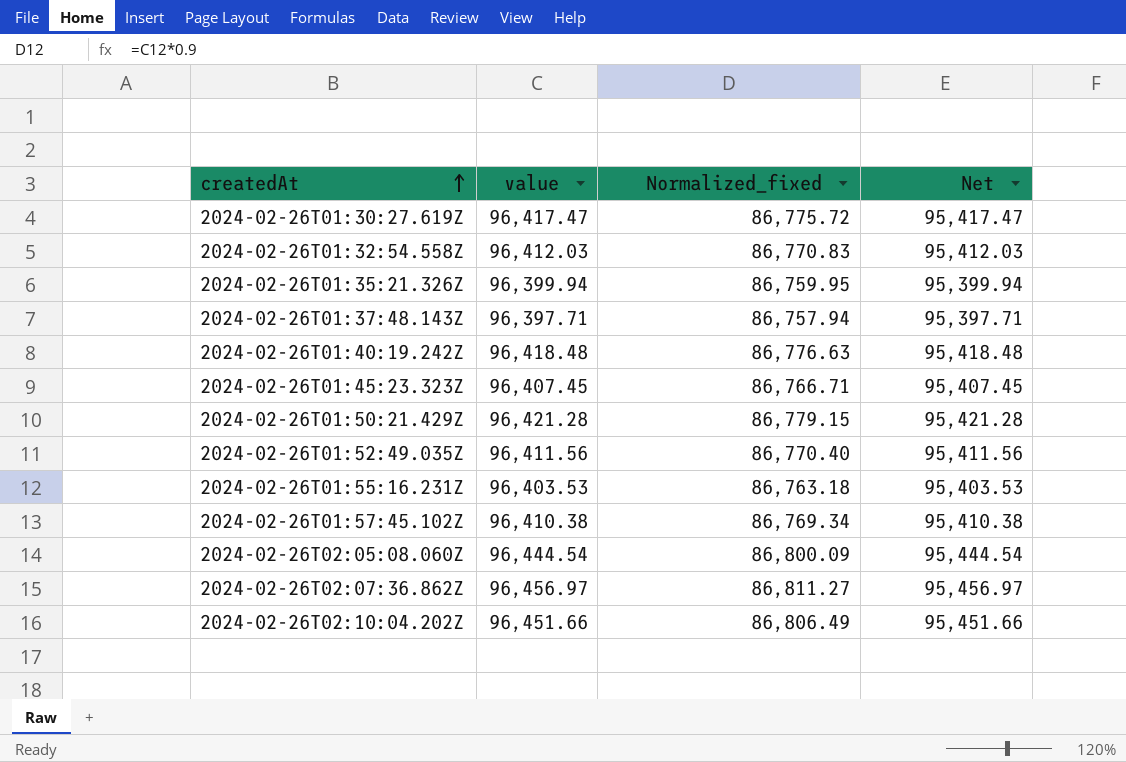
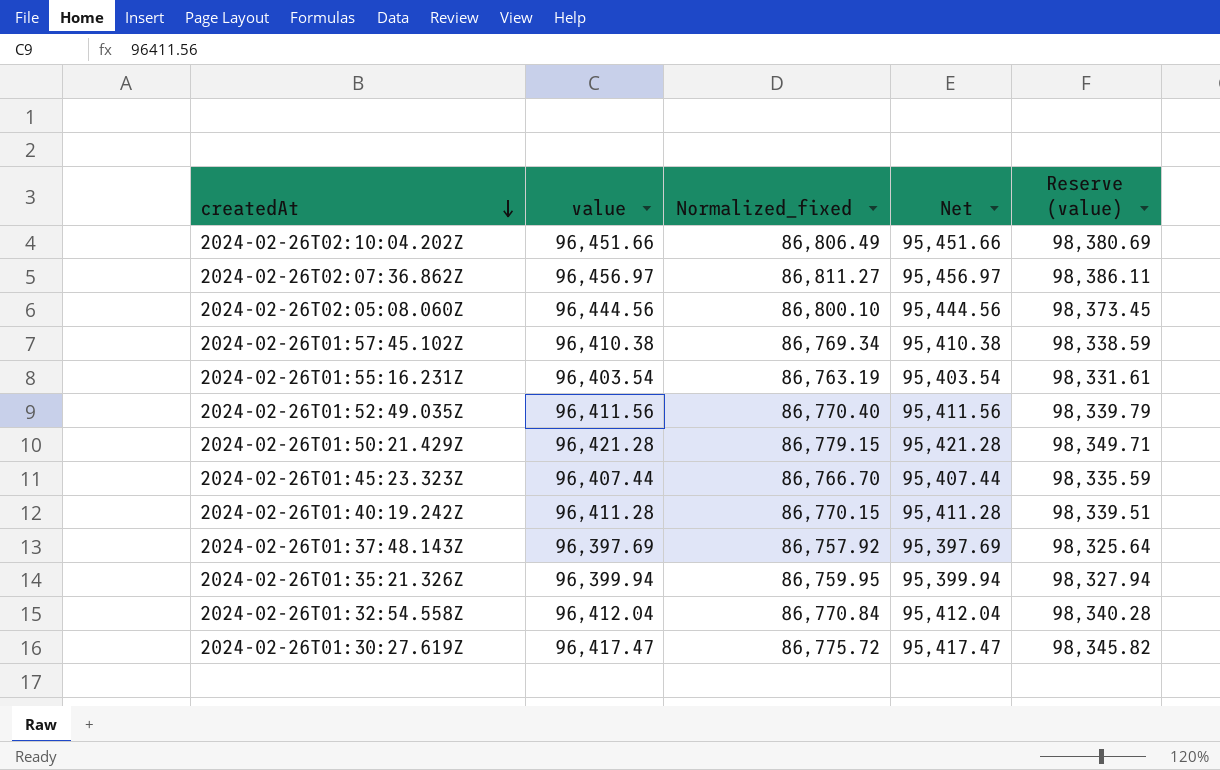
row order: createdAt ascending -> createdAt descending
column Reserve (value) | formula: none -> [value] * 1.02
2024-02-26T02:05:08.060Z | value: 96,444.54 -> 96,444.56
2024-02-26T02:05:08.060Z | Normalized_fixed: 86,800.09 -> 86,800.10
2024-02-26T02:05:08.060Z | Net: 95,444.54 -> 95,444.56
2024-02-26T01:55:16.231Z | value: 96,403.53 -> 96,403.54
2024-02-26T01:55:16.231Z | Normalized_fixed: 86,763.18 -> 86,763.19
2024-02-26T01:55:16.231Z | Net: 95,403.53 -> 95,403.54
2024-02-26T01:45:23.323Z | value: 96,407.45 -> 96,407.44
2024-02-26T01:45:23.323Z | Normalized_fixed: 86,766.71 -> 86,766.70
2024-02-26T01:45:23.323Z | Net: 95,407.45 -> 95,407.44
2024-02-26T01:40:19.242Z | value: 96,418.48 -> 96,411.28
2024-02-26T01:40:19.242Z | Normalized_fixed: 86,776.63 -> 86,770.15
2024-02-26T01:40:19.242Z | Net: 95,418.48 -> 95,411.28
2024-02-26T01:37:48.143Z | value: 96,397.71 -> 96,397.69
2024-02-26T01:37:48.143Z | Normalized_fixed: 86,757.94 -> 86,757.92
2024-02-26T01:37:48.143Z | Net: 95,397.71 -> 95,397.69
2024-02-26T01:32:54.558Z | value: 96,412.03 -> 96,412.04
2024-02-26T01:32:54.558Z | Normalized_fixed: 86,770.83 -> 86,770.84
2024-02-26T01:32:54.558Z | Net: 95,412.03 -> 95,412.04

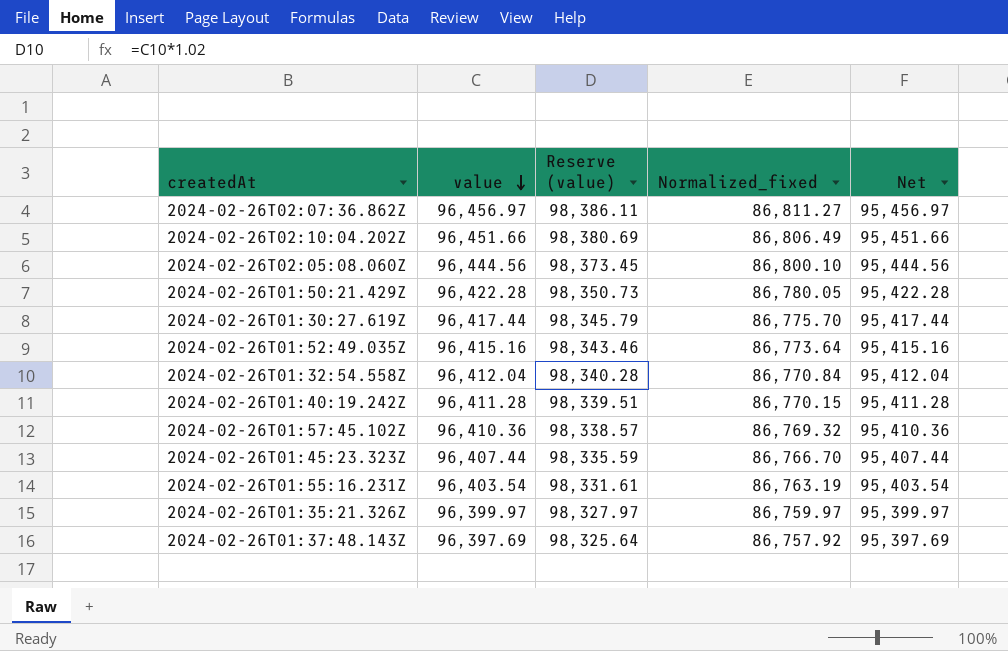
row order: createdAt descending -> value descending
column Reserve (value) | position: 5 -> 3
2024-02-26T01:50:21.429Z | value: 96,421.28 -> 96,422.28
2024-02-26T01:50:21.429Z | Reserve (value): 98,349.71 -> 98,350.73
2024-02-26T01:50:21.429Z | Normalized_fixed: 86,779.15 -> 86,780.05
2024-02-26T01:50:21.429Z | Net: 95,421.28 -> 95,422.28
2024-02-26T01:30:27.619Z | value: 96,417.47 -> 96,417.44
2024-02-26T01:30:27.619Z | Reserve (value): 98,345.82 -> 98,345.79
2024-02-26T01:30:27.619Z | Normalized_fixed: 86,775.72 -> 86,775.70
2024-02-26T01:30:27.619Z | Net: 95,417.47 -> 95,417.44
2024-02-26T01:52:49.035Z | value: 96,411.56 -> 96,415.16
2024-02-26T01:52:49.035Z | Reserve (value): 98,339.79 -> 98,343.46
2024-02-26T01:52:49.035Z | Normalized_fixed: 86,770.40 -> 86,773.64
2024-02-26T01:52:49.035Z | Net: 95,411.56 -> 95,415.16
2024-02-26T01:57:45.102Z | value: 96,410.38 -> 96,410.36
2024-02-26T01:57:45.102Z | Reserve (value): 98,338.59 -> 98,338.57
2024-02-26T01:57:45.102Z | Normalized_fixed: 86,769.34 -> 86,769.32
2024-02-26T01:57:45.102Z | Net: 95,410.38 -> 95,410.36
2024-02-26T01:35:21.326Z | value: 96,399.94 -> 96,399.97
2024-02-26T01:35:21.326Z | Reserve (value): 98,327.94 -> 98,327.97
2024-02-26T01:35:21.326Z | Normalized_fixed: 86,759.95 -> 86,759.97
2024-02-26T01:35:21.326Z | Net: 95,399.94 -> 95,399.97

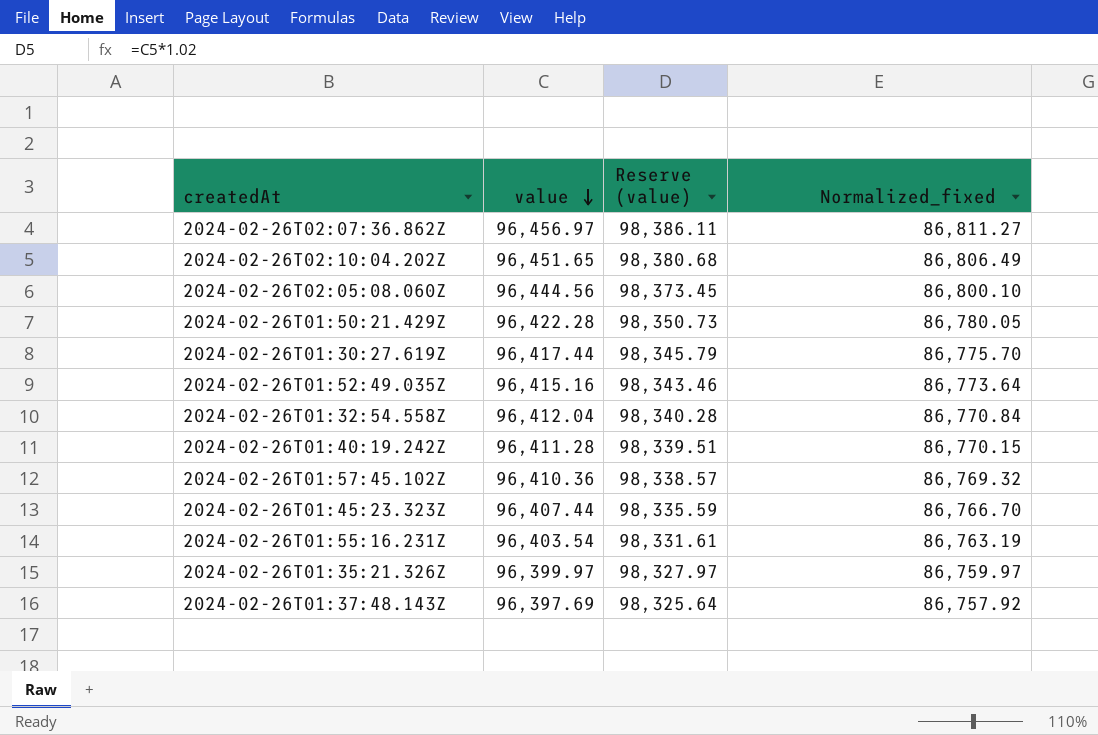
column Net | formula: [value] - 1000 -> none
2024-02-26T02:10:04.202Z | value: 96,451.66 -> 96,451.65
2024-02-26T02:10:04.202Z | Reserve (value): 98,380.69 -> 98,380.68

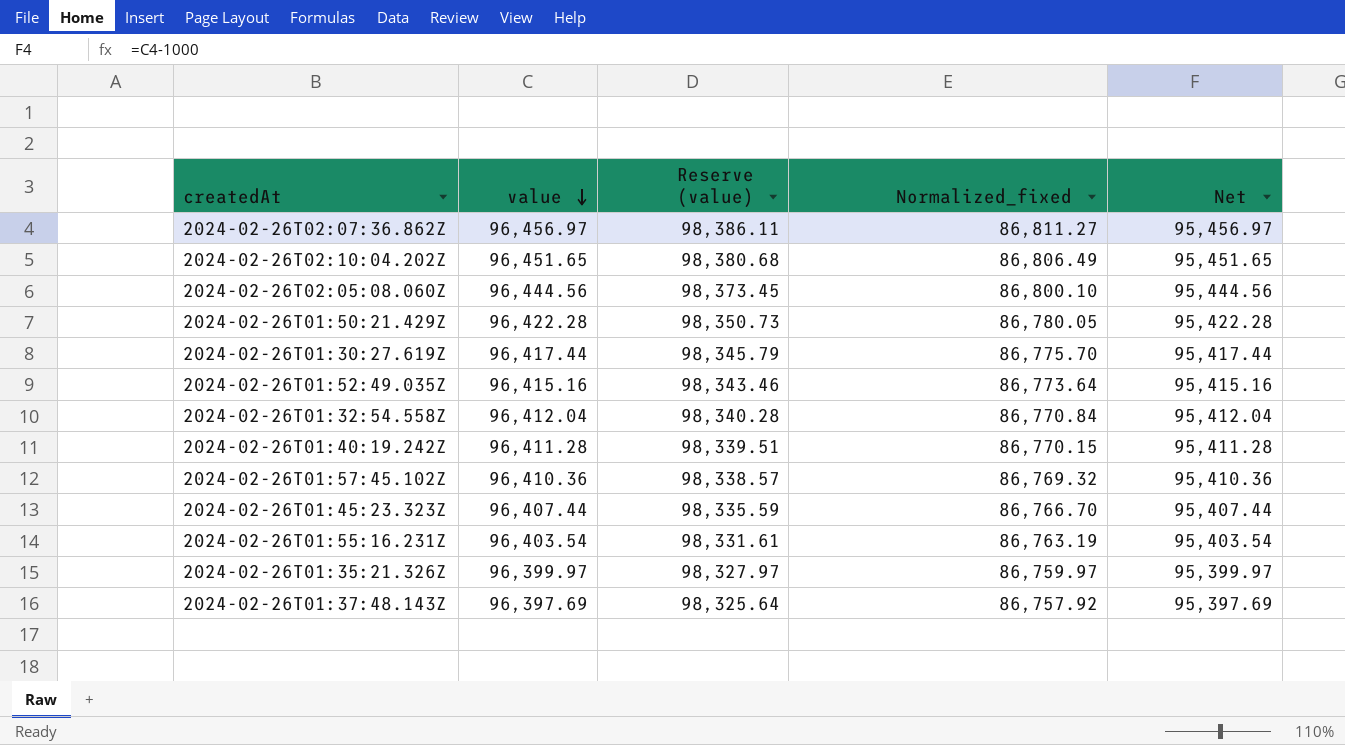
column Net | formula: none -> [value] - 1000

